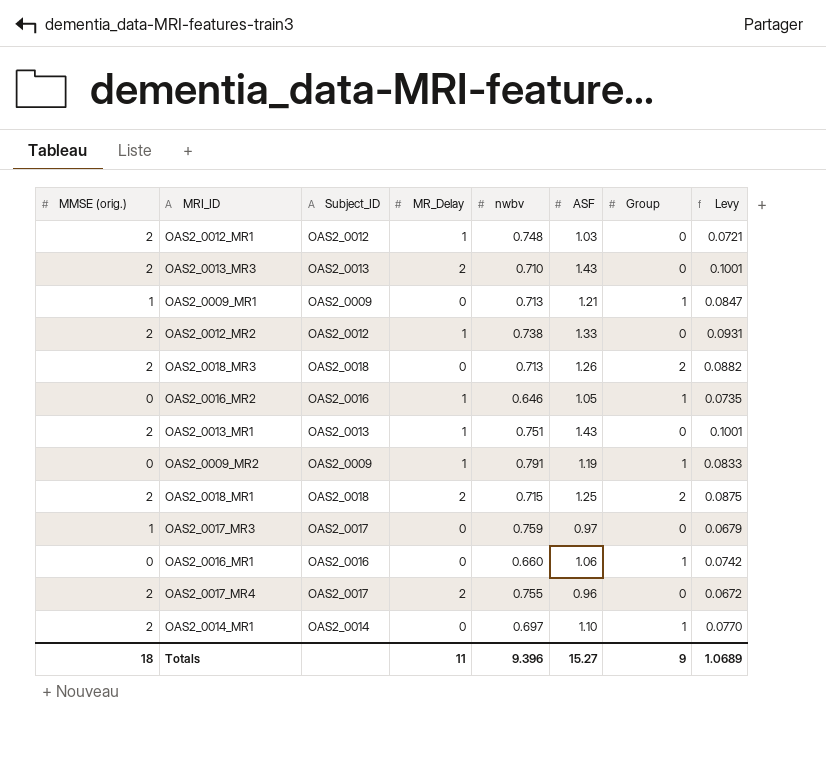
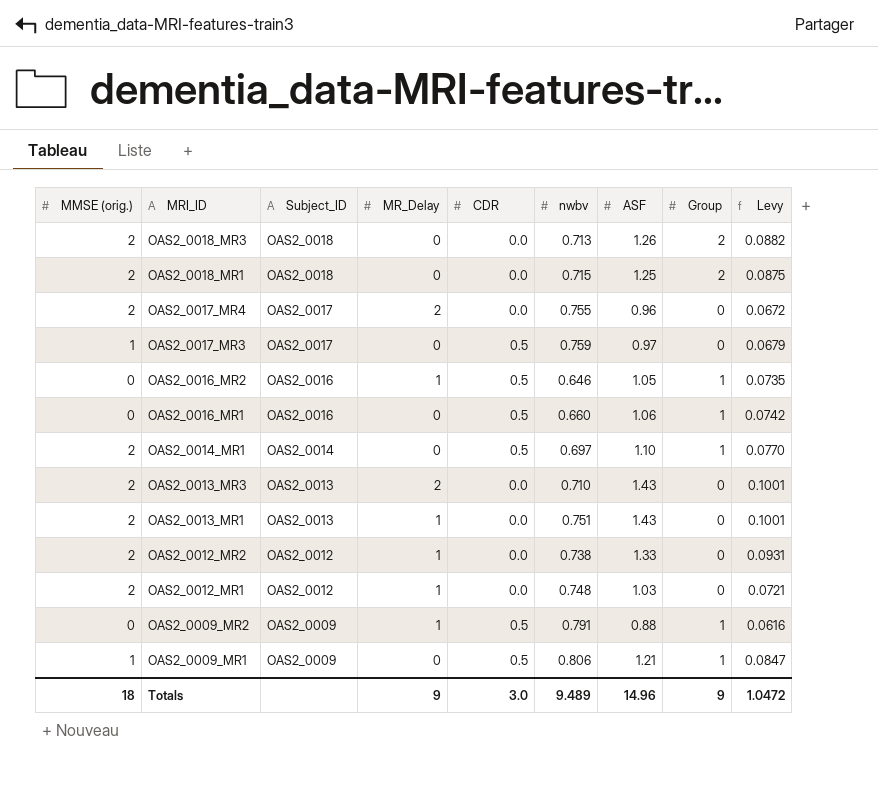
row order: none -> MRI_ID descending
column CDR | position: none -> 5
OAS2_0018_MR1 | MR_Delay: 2 -> 0
OAS2_0009_MR2 | ASF: 1.19 -> 0.88
OAS2_0009_MR2 | Levy: 0.0833 -> 0.0616
OAS2_0009_MR1 | nwbv: 0.713 -> 0.806
Totals | MR_Delay: 11 -> 9
Totals | nwbv: 9.396 -> 9.489
Totals | ASF: 15.27 -> 14.96
Totals | Levy: 1.0689 -> 1.0472

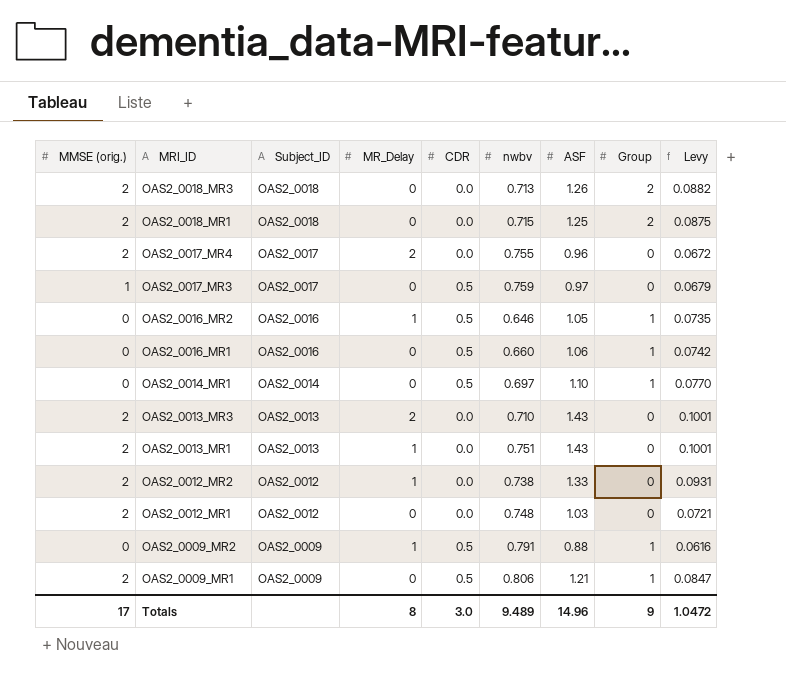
OAS2_0014_MR1 | MMSE (orig.): 2 -> 0
OAS2_0012_MR1 | MR_Delay: 1 -> 0
OAS2_0009_MR1 | MMSE (orig.): 1 -> 2
Totals | MMSE (orig.): 18 -> 17
Totals | MR_Delay: 9 -> 8

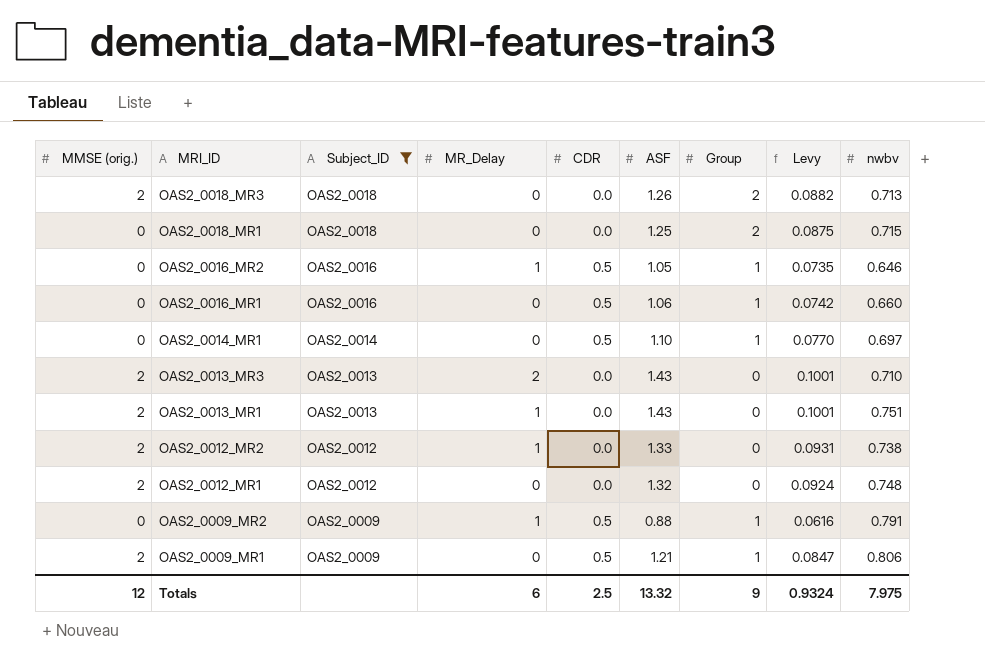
filter: none -> Subject_ID != OAS2_0017
column nwbv | position: 6 -> 9
OAS2_0018_MR1 | MMSE (orig.): 2 -> 0
OAS2_0012_MR1 | ASF: 1.03 -> 1.32
OAS2_0012_MR1 | Levy: 0.0721 -> 0.0924
Totals | MMSE (orig.): 17 -> 12
Totals | MR_Delay: 8 -> 6
Totals | CDR: 3.0 -> 2.5
Totals | ASF: 14.96 -> 13.32
Totals | Levy: 1.0472 -> 0.9324
Totals | nwbv: 9.489 -> 7.975

